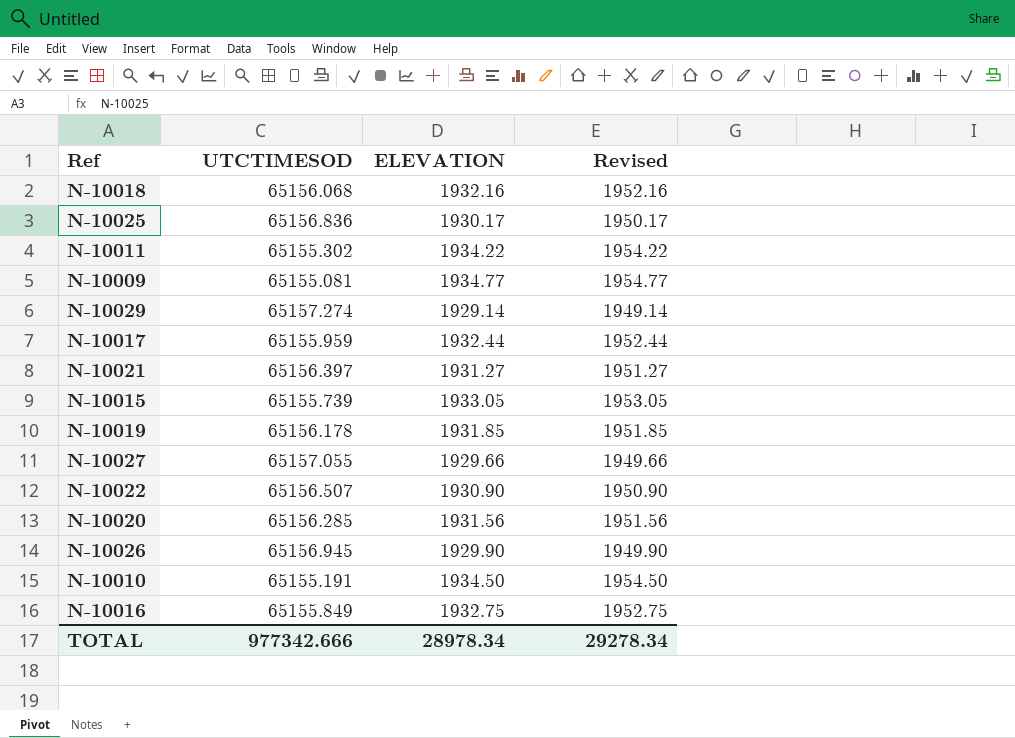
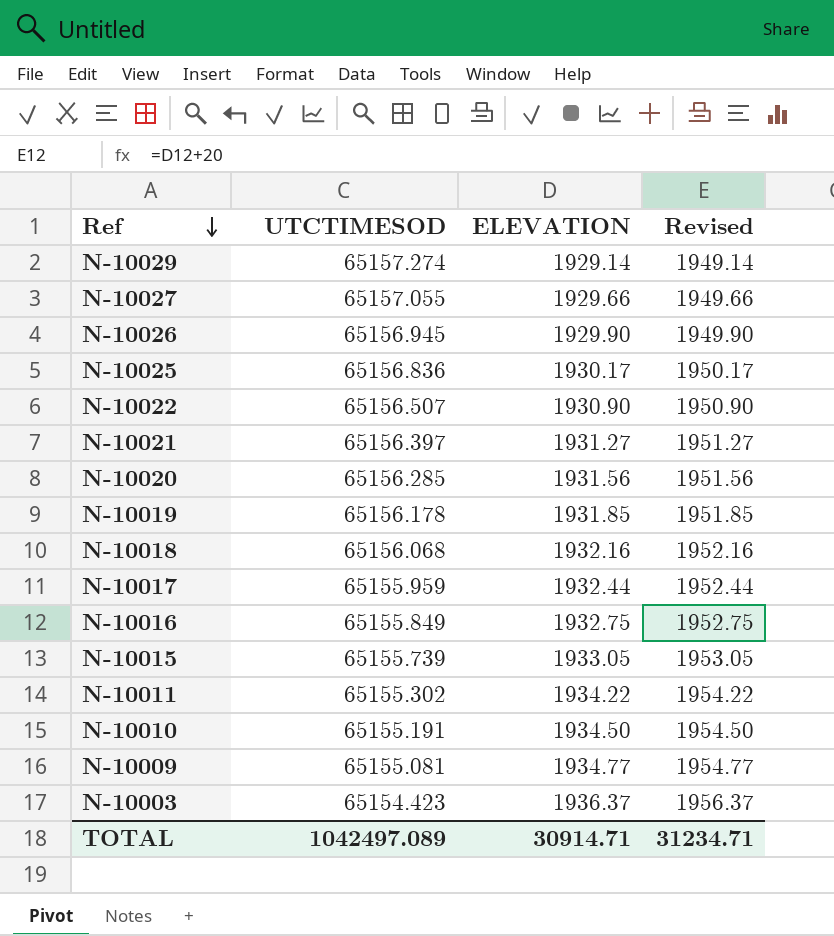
row order: none -> Ref descending
row N-10003: none -> 65154.423 | 1936.37 | 1956.37
TOTAL | UTCTIMESOD: 977342.666 -> 1042497.089
TOTAL | ELEVATION: 28978.34 -> 30914.71
TOTAL | Revised: 29278.34 -> 31234.71

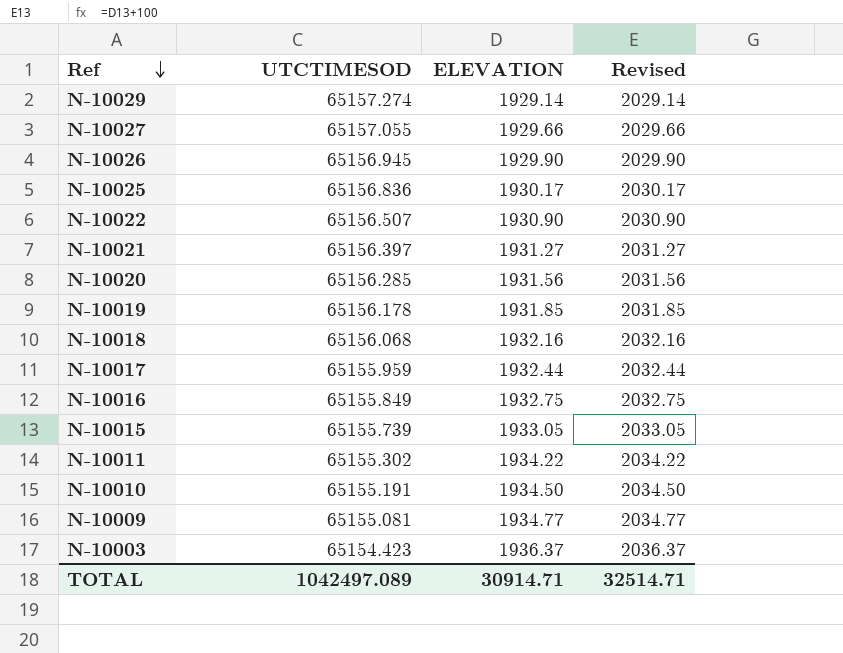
column Revised | formula: [ELEVATION] + 20 -> [ELEVATION] + 100
TOTAL | Revised: 31234.71 -> 32514.71

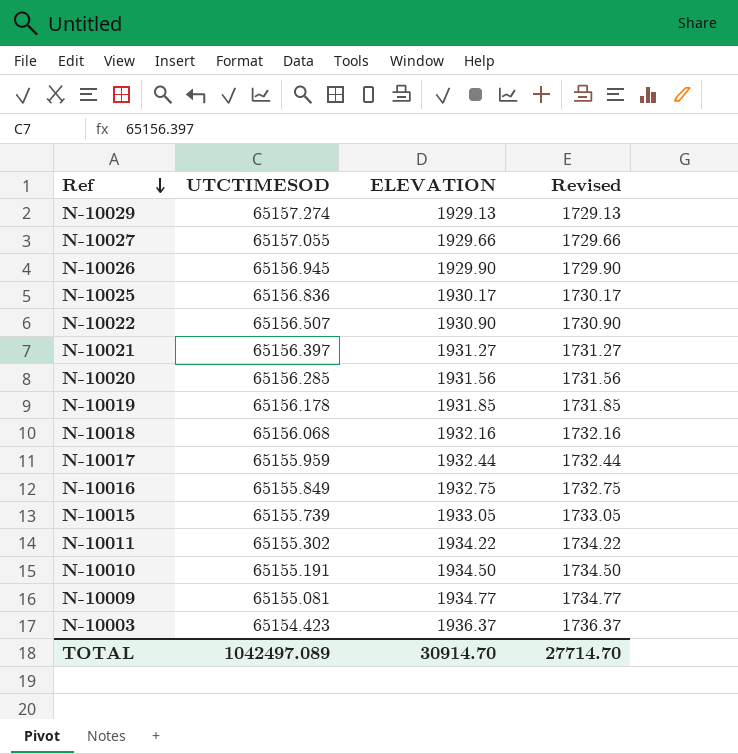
column Revised | formula: [ELEVATION] + 100 -> [ELEVATION] - 200
N-10029 | ELEVATION: 1929.14 -> 1929.13
TOTAL | ELEVATION: 30914.71 -> 30914.70
TOTAL | Revised: 32514.71 -> 27714.70

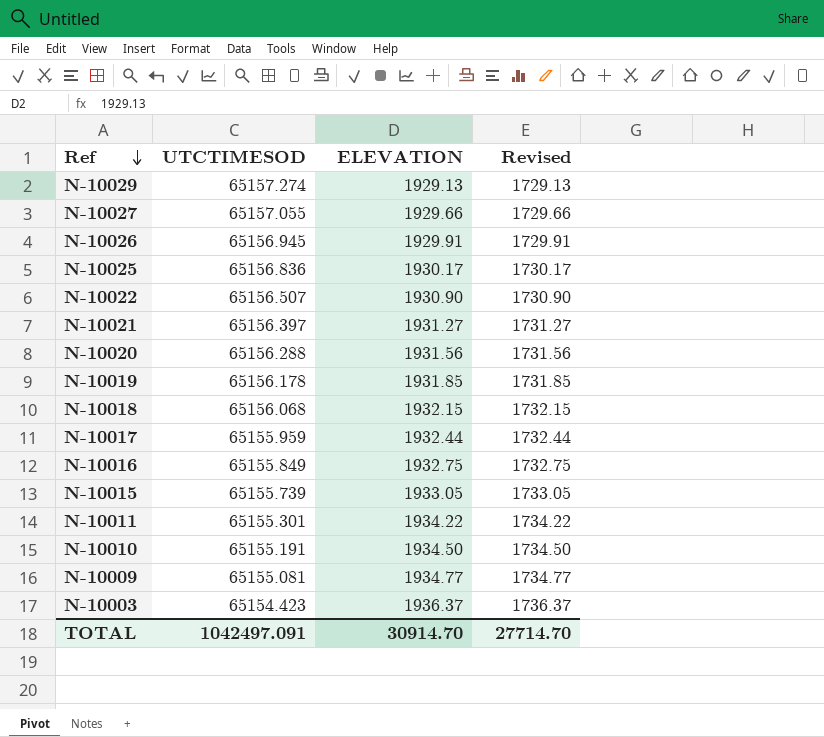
N-10026 | ELEVATION: 1929.90 -> 1929.91
N-10026 | Revised: 1729.90 -> 1729.91
N-10020 | UTCTIMESOD: 65156.285 -> 65156.288
N-10018 | ELEVATION: 1932.16 -> 1932.15
N-10018 | Revised: 1732.16 -> 1732.15
N-10011 | UTCTIMESOD: 65155.302 -> 65155.301
TOTAL | UTCTIMESOD: 1042497.089 -> 1042497.091

